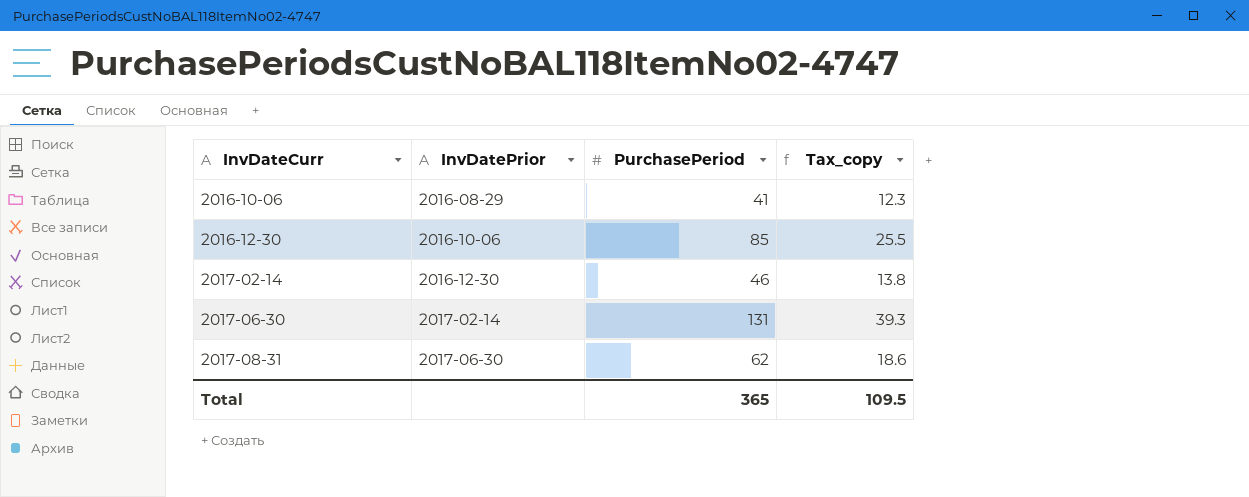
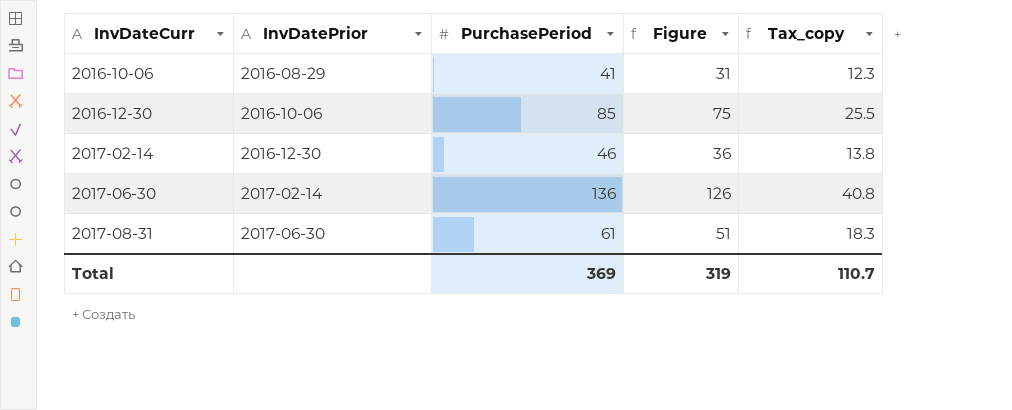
column Figure | formula: none -> [PurchasePeriod] - 10
2017-06-30 | PurchasePeriod: 131 -> 136
2017-06-30 | Tax_copy: 39.3 -> 40.8
2017-08-31 | PurchasePeriod: 62 -> 61
2017-08-31 | Tax_copy: 18.6 -> 18.3
Total | PurchasePeriod: 365 -> 369
Total | Tax_copy: 109.5 -> 110.7

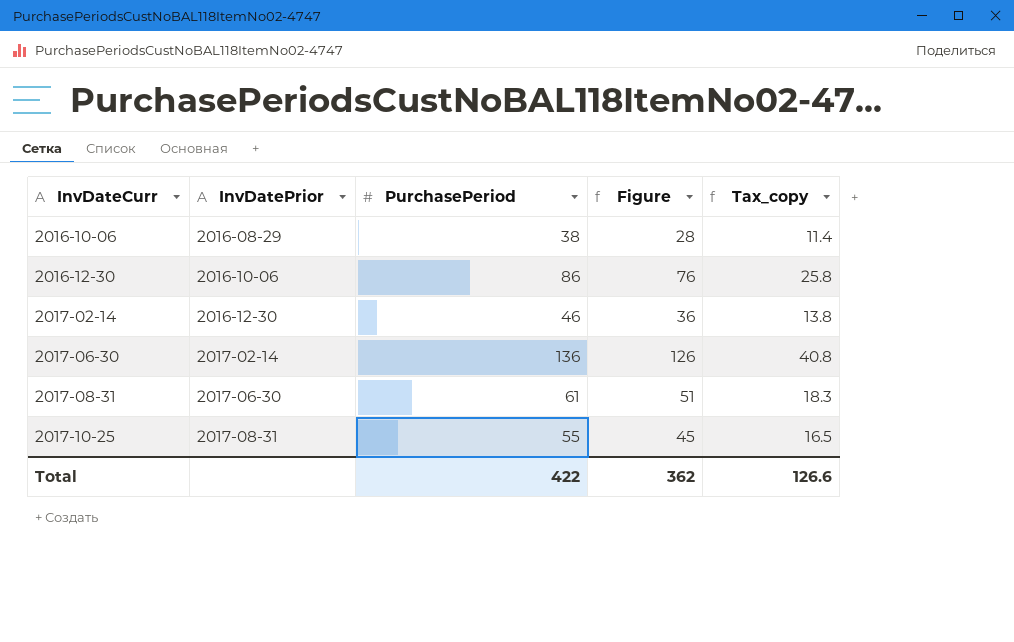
2016-10-06 | PurchasePeriod: 41 -> 38
2016-10-06 | Figure: 31 -> 28
2016-10-06 | Tax_copy: 12.3 -> 11.4
2016-12-30 | PurchasePeriod: 85 -> 86
2016-12-30 | Figure: 75 -> 76
2016-12-30 | Tax_copy: 25.5 -> 25.8
row 2017-10-25: none -> 2017-08-31 | 55 | 45 | 16.5
Total | PurchasePeriod: 369 -> 422
Total | Figure: 319 -> 362
Total | Tax_copy: 110.7 -> 126.6

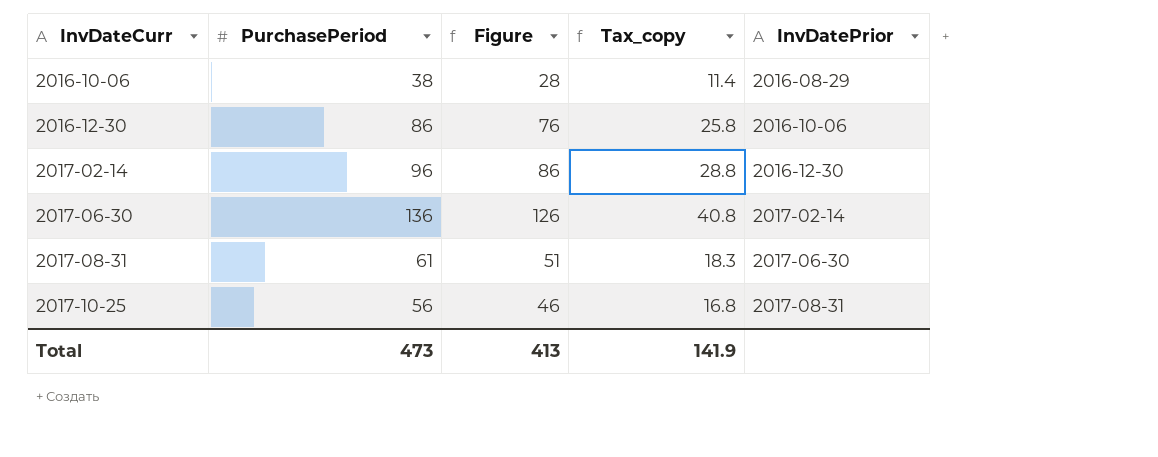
column InvDatePrior | position: 2 -> 5
2017-02-14 | PurchasePeriod: 46 -> 96
2017-02-14 | Figure: 36 -> 86
2017-02-14 | Tax_copy: 13.8 -> 28.8
2017-10-25 | PurchasePeriod: 55 -> 56
2017-10-25 | Figure: 45 -> 46
2017-10-25 | Tax_copy: 16.5 -> 16.8
Total | PurchasePeriod: 422 -> 473
Total | Figure: 362 -> 413
Total | Tax_copy: 126.6 -> 141.9

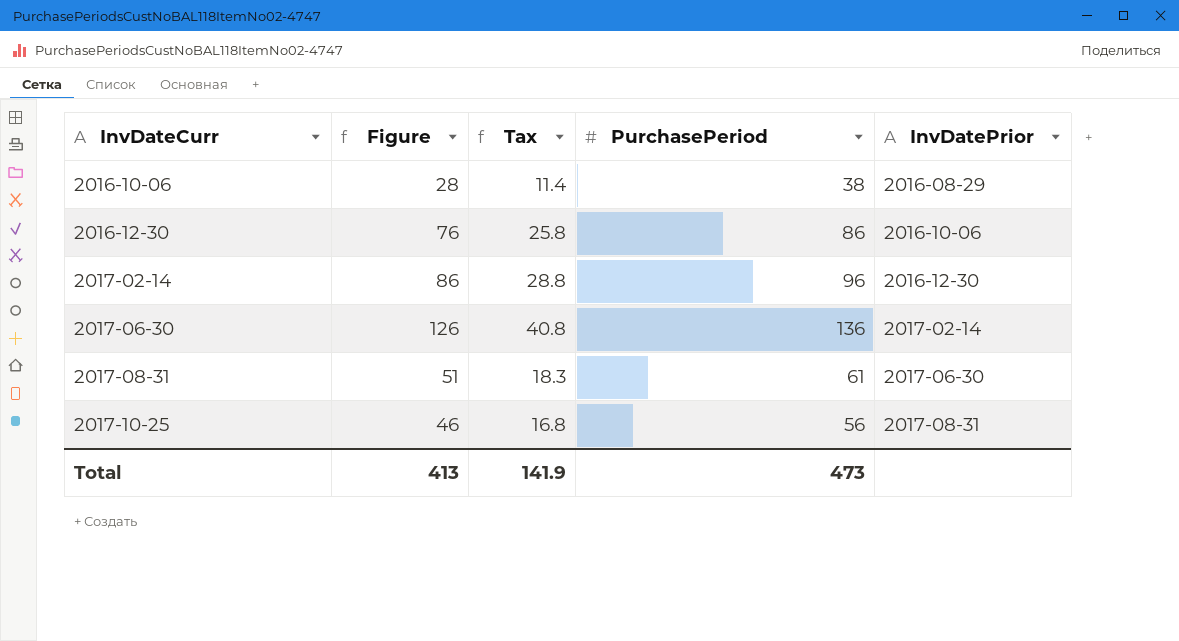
column name: Tax_copy -> Tax
column PurchasePeriod | position: 2 -> 4

